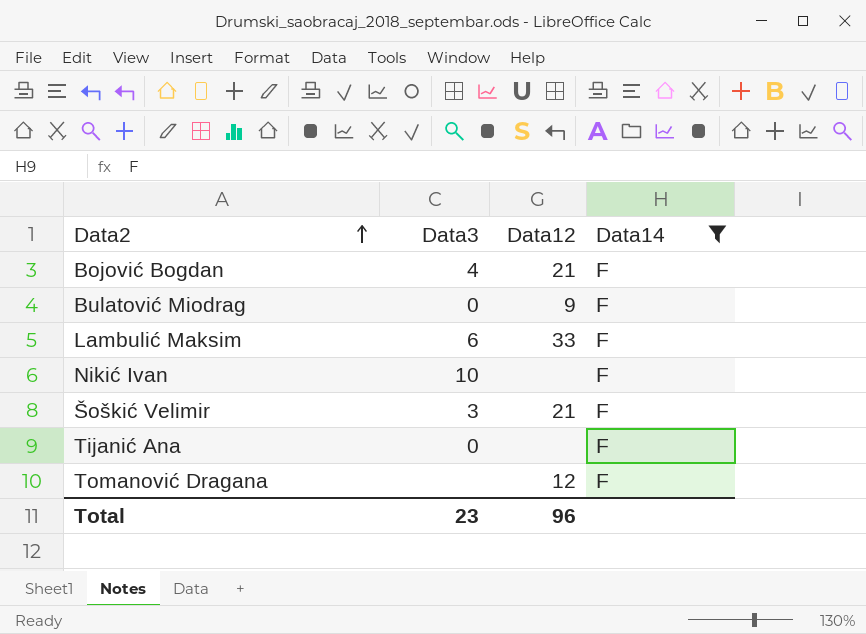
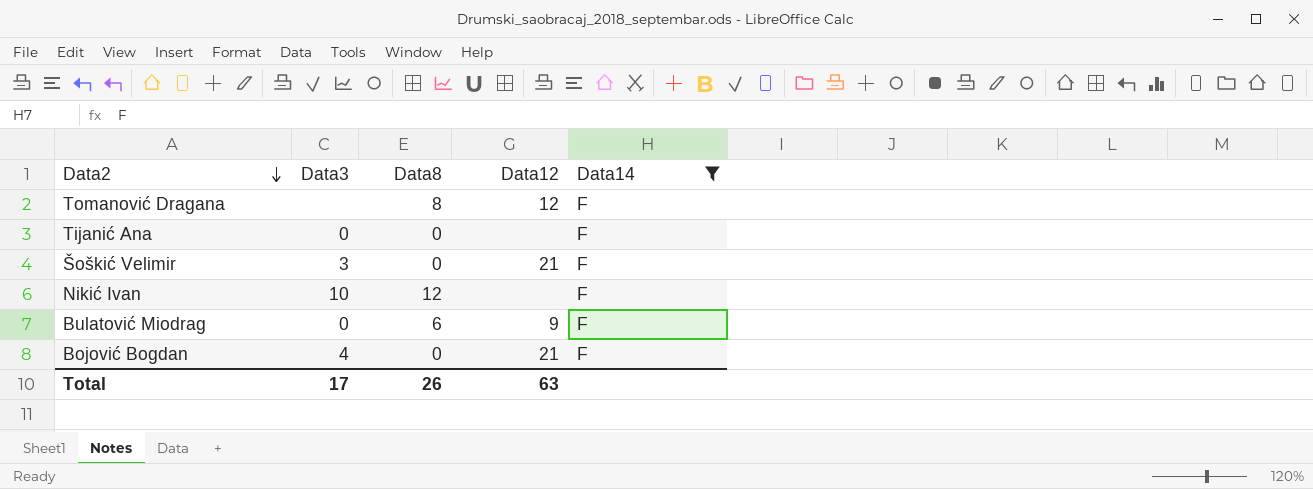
row order: Data2 ascending -> Data2 descending
column Data8 | position: none -> 3
row Lambulić Maksim: 6 | 33 | F -> none
Total | Data3: 23 -> 17
Total | Data12: 96 -> 63

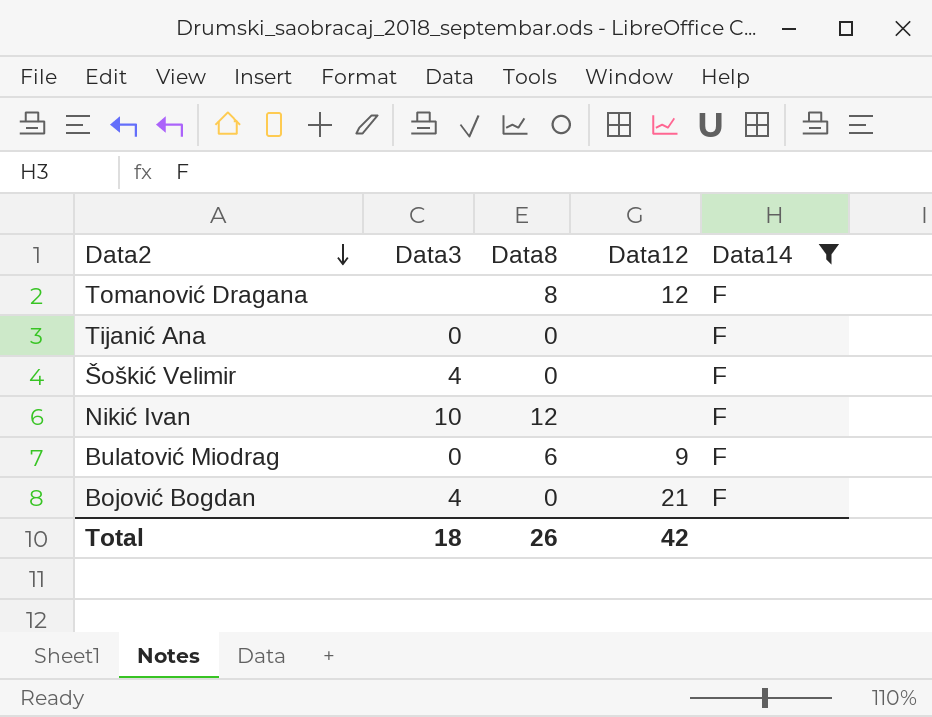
Šoškić Velimir | Data3: 3 -> 4
Šoškić Velimir | Data12: 21 -> none
Total | Data3: 17 -> 18
Total | Data12: 63 -> 42

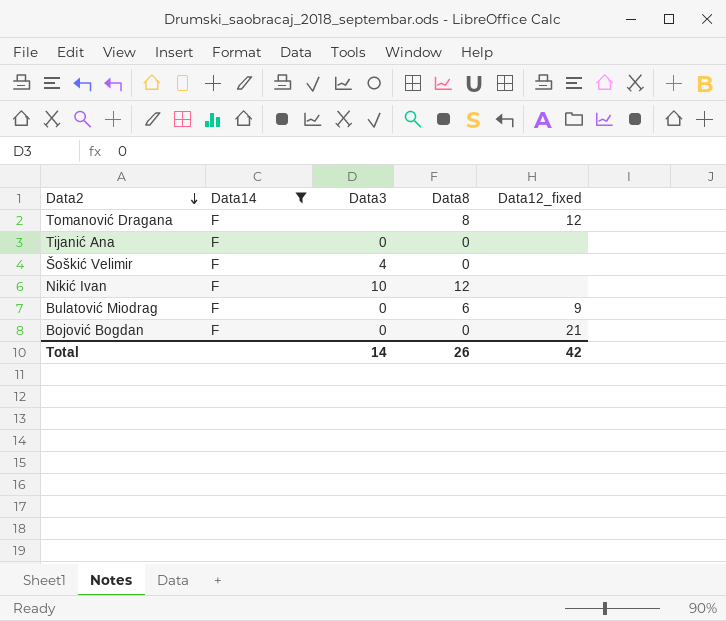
column Data14 | position: 5 -> 2
column name: Data12 -> Data12_fixed
Bojović Bogdan | Data3: 4 -> 0
Total | Data3: 18 -> 14

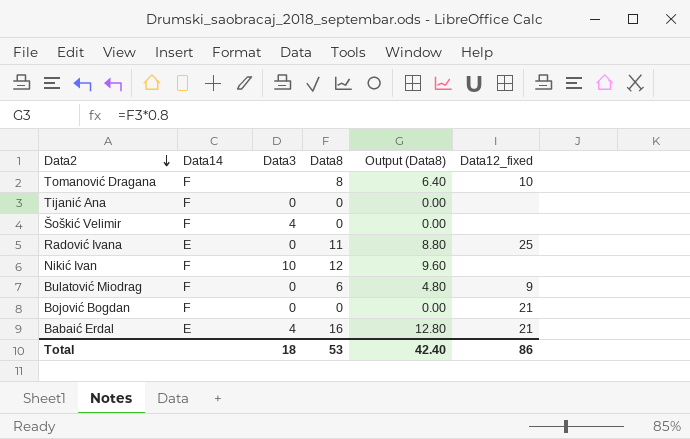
filter: Data14 = F -> none
column Output (Data8) | formula: none -> [Data8] * 0.8
Tomanović Dragana | Data12_fixed: 12 -> 10
Total | Data3: 14 -> 18
Total | Data8: 26 -> 53
Total | Data12_fixed: 42 -> 86

